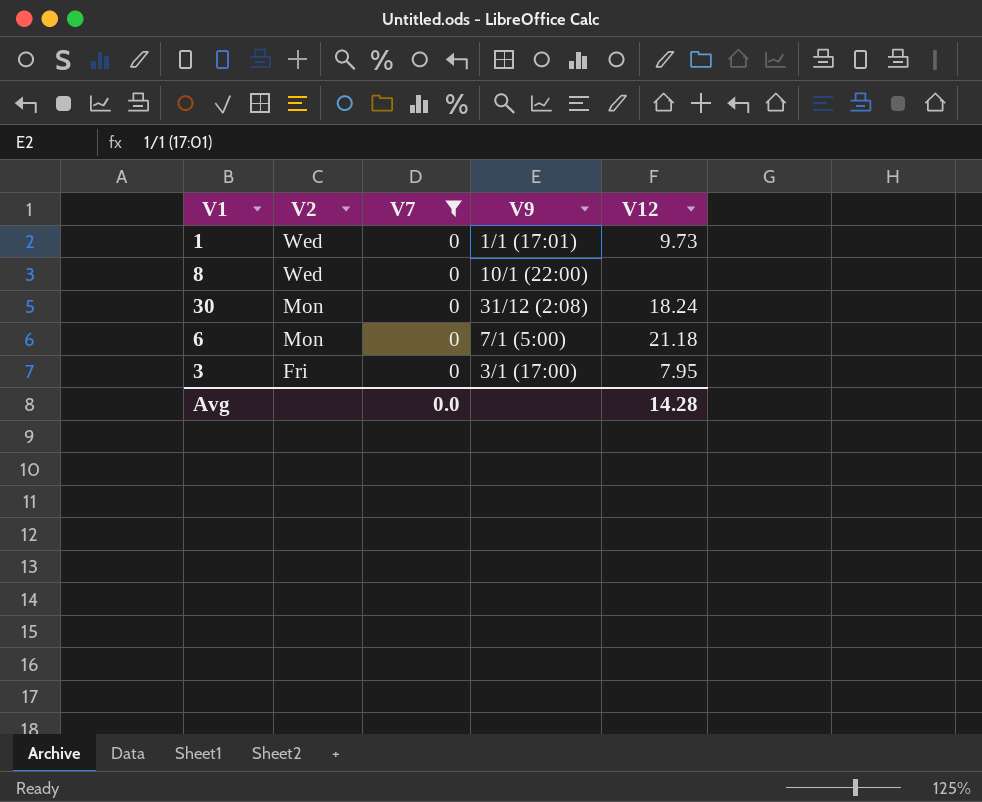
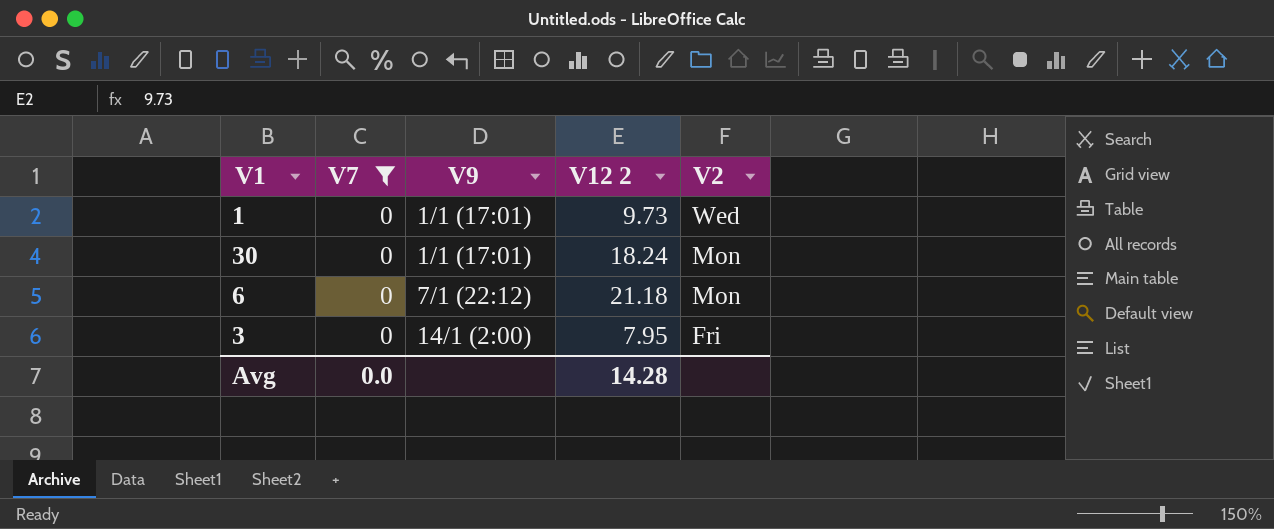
column name: V12 -> V12 2
column V2 | position: 2 -> 5
row 8: Wed | 0 | 10/1 (22:00) | none -> none
30 | V9: 31/12 (2:08) -> 1/1 (17:01)
6 | V9: 7/1 (5:00) -> 7/1 (22:12)
3 | V9: 3/1 (17:00) -> 14/1 (2:00)

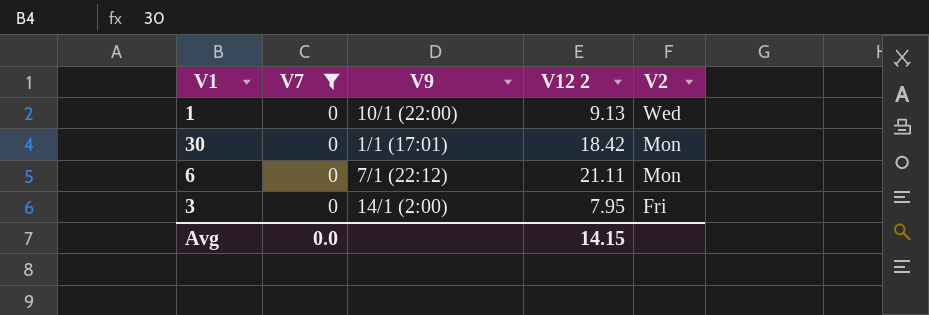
1 | V9: 1/1 (17:01) -> 10/1 (22:00)
1 | V12 2: 9.73 -> 9.13
30 | V12 2: 18.24 -> 18.42
6 | V12 2: 21.18 -> 21.11
Avg | V12 2: 14.28 -> 14.15

